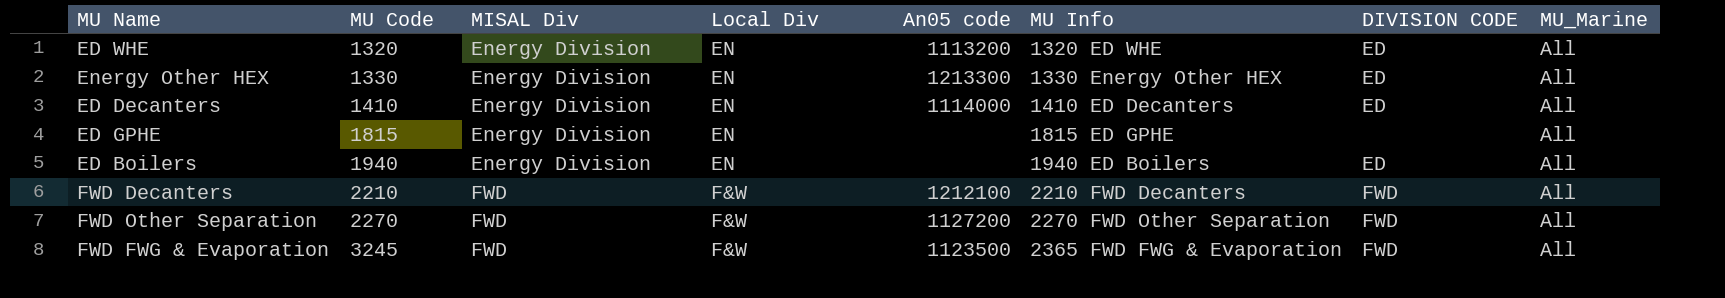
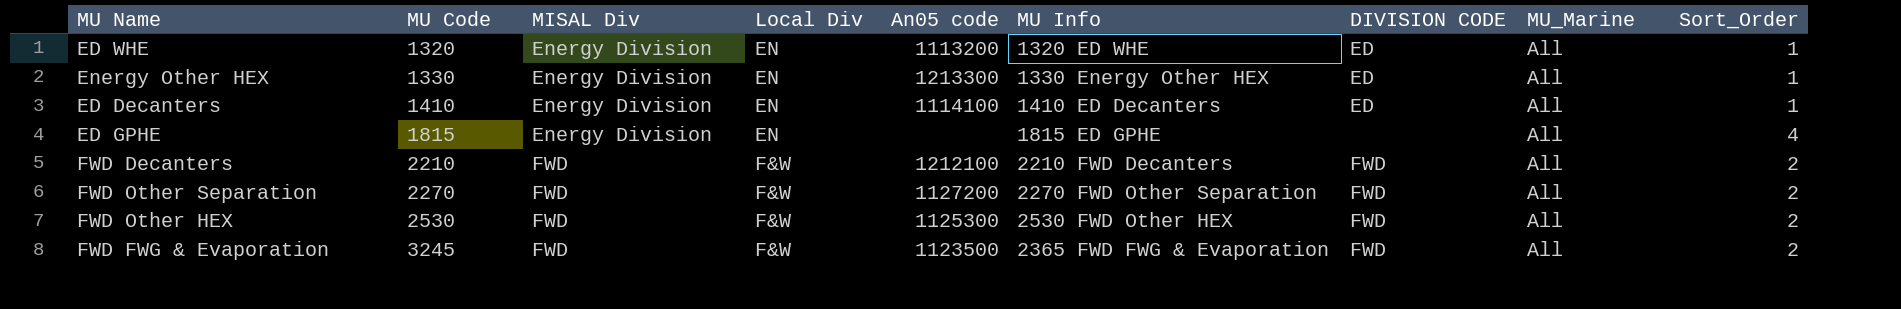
column Sort_Order | position: none -> 9
row ED Boilers: 1940 | Energy Division | EN | none | 1940 ED Boilers | ED | All -> none
ED Decanters | An05 code: 1114000 -> 1114100
row FWD Other HEX: none -> 2530 | FWD | F&W | 1125300 | 2530 FWD Other HEX | FWD | All | 2

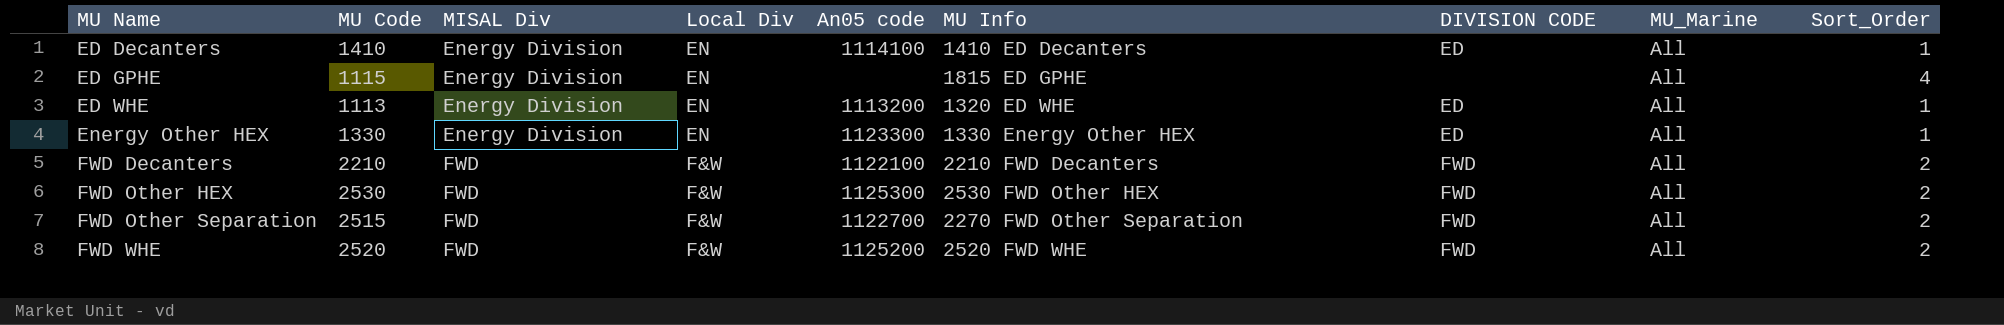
row order: MU Code ascending -> MU Name ascending
row FWD FWG & Evaporation: 3245 | FWD | F&W | 1123500 | 2365 FWD FWG & Evaporation | FWD | All | 2 -> none
ED GPHE | MU Code: 1815 -> 1115
ED WHE | MU Code: 1320 -> 1113
Energy Other HEX | An05 code: 1213300 -> 1123300
FWD Decanters | An05 code: 1212100 -> 1122100
FWD Other Separation | MU Code: 2270 -> 2515
FWD Other Separation | An05 code: 1127200 -> 1122700
row FWD WHE: none -> 2520 | FWD | F&W | 1125200 | 2520 FWD WHE | FWD | All | 2

